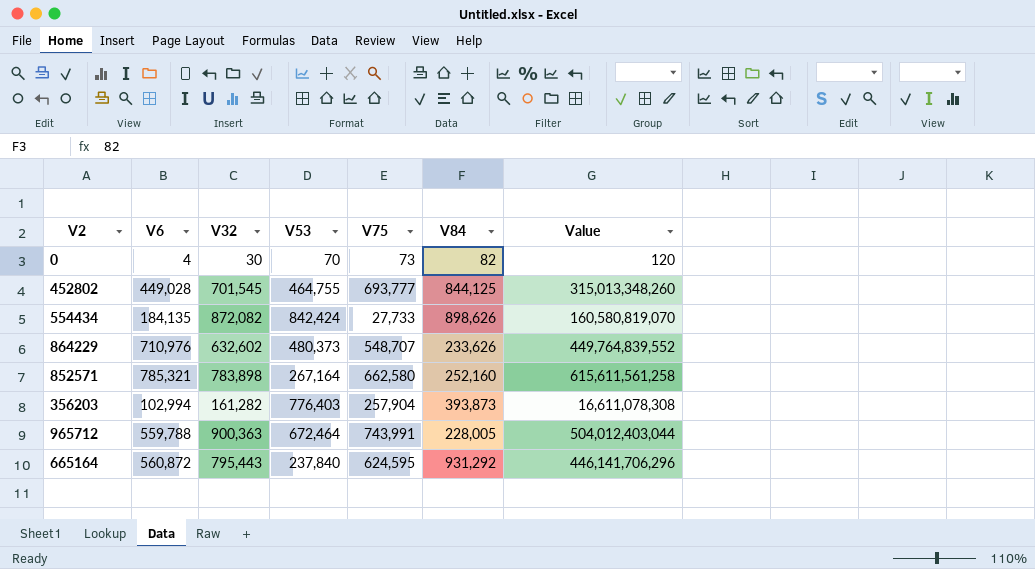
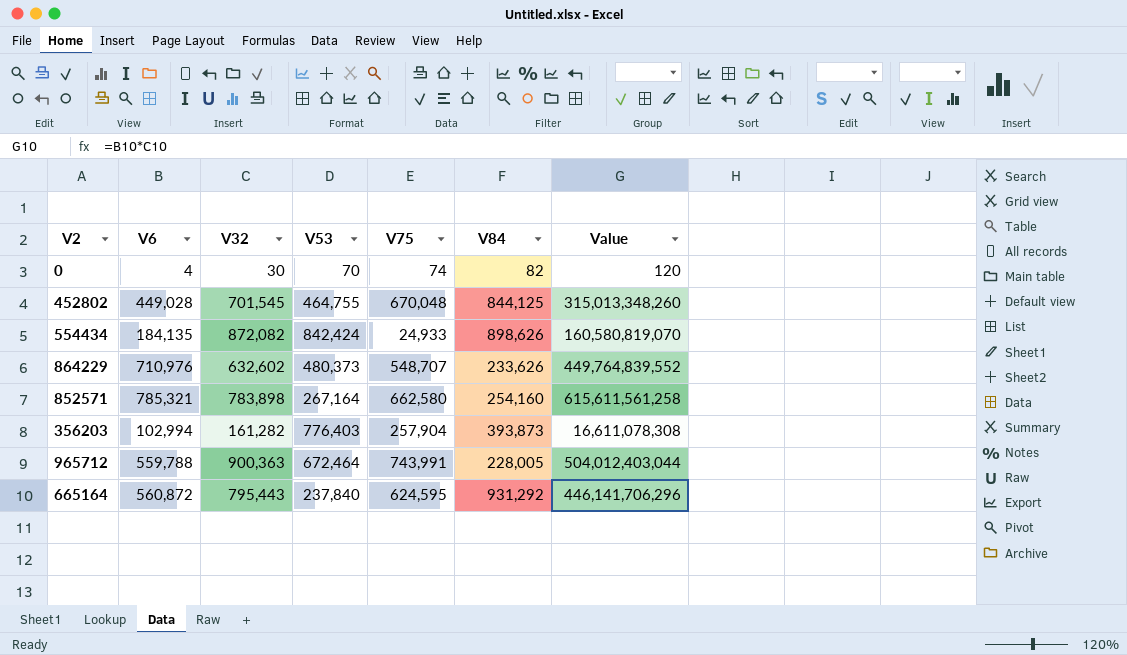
0 | V75: 73 -> 74
452802 | V75: 693,777 -> 670,048
554434 | V75: 27,733 -> 24,933
852571 | V84: 252,160 -> 254,160

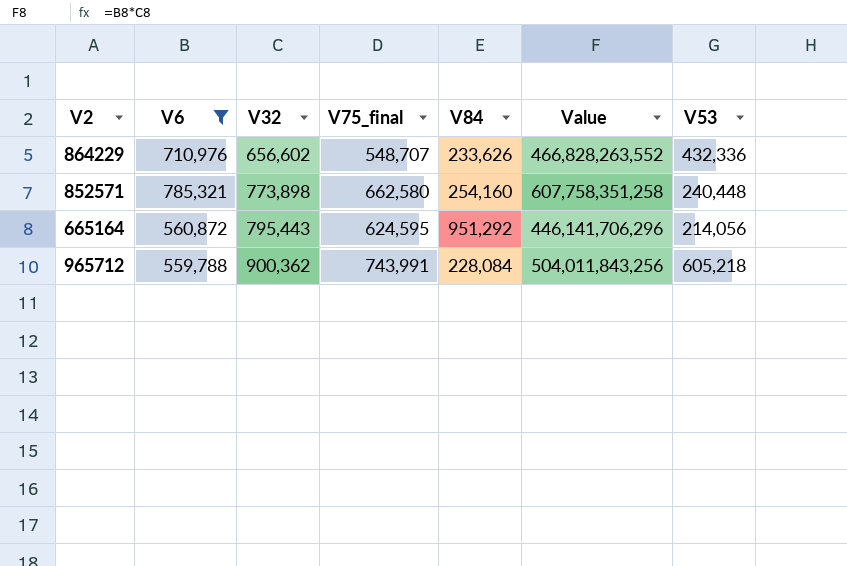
filter: none -> V6 >= 559,788
row order: none -> V32 ascending
column name: V75 -> V75_final
column V53 | position: 4 -> 7
864229 | V32: 632,602 -> 656,602
864229 | Value: 449,764,839,552 -> 466,828,263,552
864229 | V53: 480,373 -> 432,336
852571 | V32: 783,898 -> 773,898
852571 | Value: 615,611,561,258 -> 607,758,351,258
852571 | V53: 267,164 -> 240,448
665164 | V84: 931,292 -> 951,292
665164 | V53: 237,840 -> 214,056
965712 | V32: 900,363 -> 900,362
965712 | V84: 228,005 -> 228,084
965712 | Value: 504,012,403,044 -> 504,011,843,256
965712 | V53: 672,464 -> 605,218

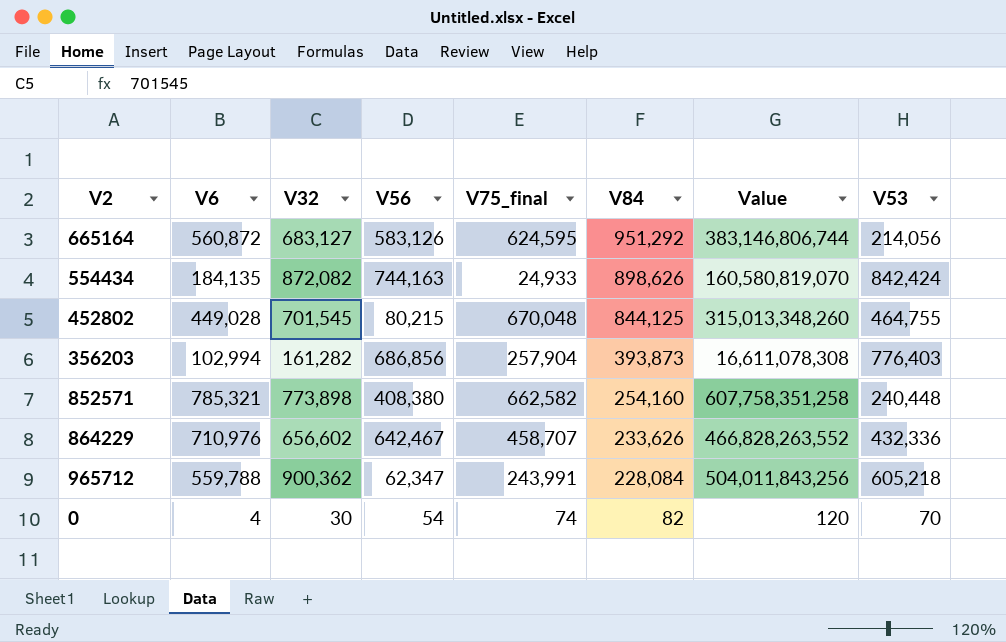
filter: V6 >= 559,788 -> none
row order: V32 ascending -> V84 descending
column V56 | position: none -> 4
665164 | V32: 795,443 -> 683,127
665164 | Value: 446,141,706,296 -> 383,146,806,744
852571 | V75_final: 662,580 -> 662,582
864229 | V75_final: 548,707 -> 458,707
965712 | V75_final: 743,991 -> 243,991

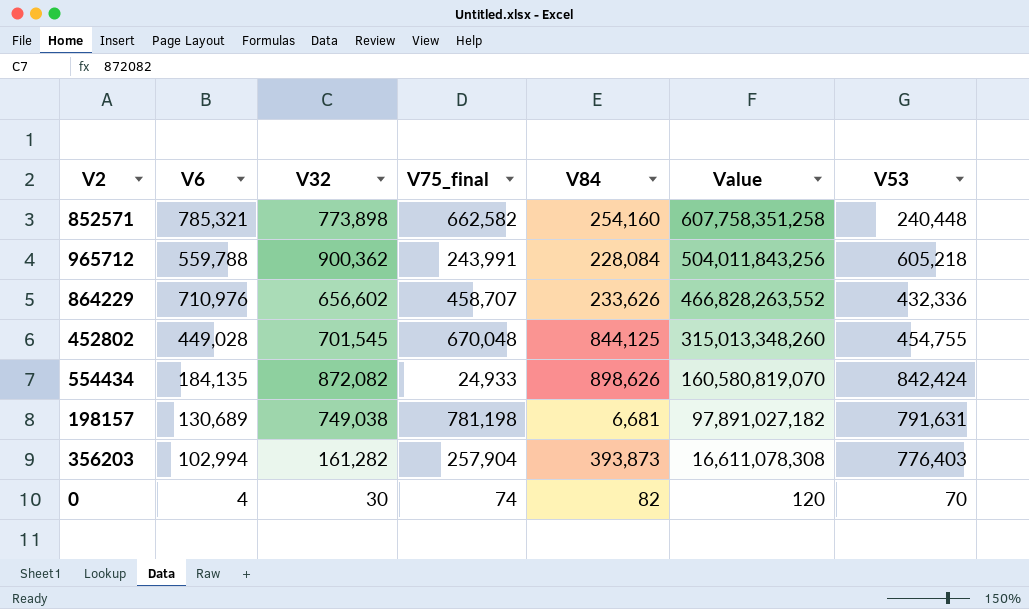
row order: V84 descending -> Value descending
column V56 | position: 4 -> none
row 665164: 560,872 | 683,127 | 583,126 | 624,595 | 951,292 | 383,146,806,744 | 214,056 -> none
452802 | V53: 464,755 -> 454,755
row 198157: none -> 130,689 | 749,038 | 781,198 | 6,681 | 97,891,027,182 | 791,631

